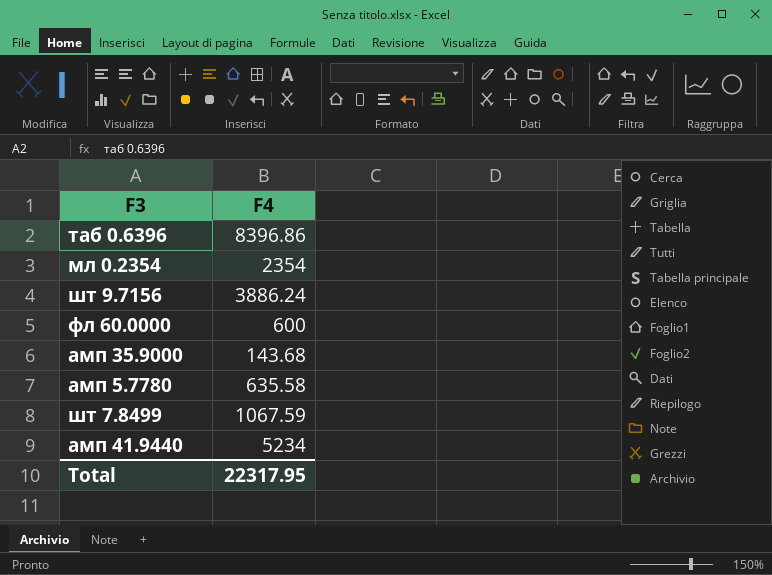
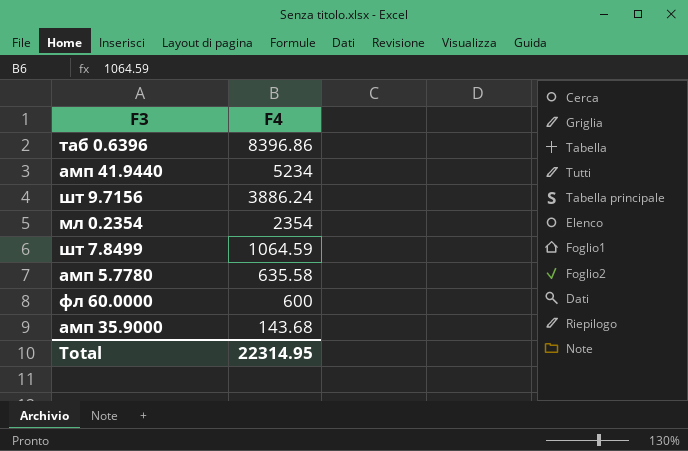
row order: none -> F4 descending
шт 7.8499 | F4: 1067.59 -> 1064.59
Total | F4: 22317.95 -> 22314.95

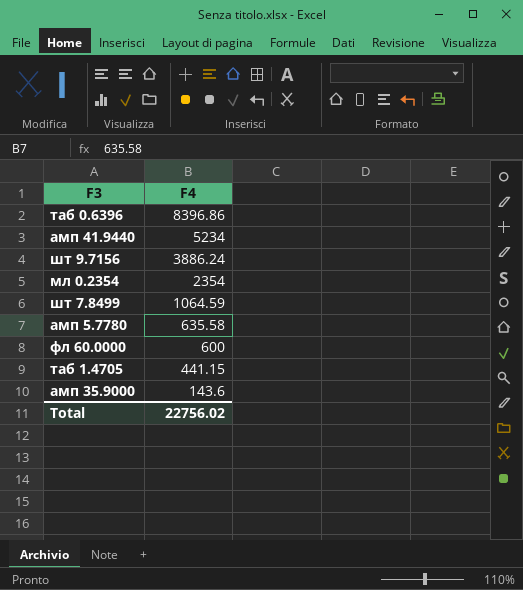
row таб 1.4705: none -> 441.15
амп 35.9000 | F4: 143.68 -> 143.6
Total | F4: 22314.95 -> 22756.02

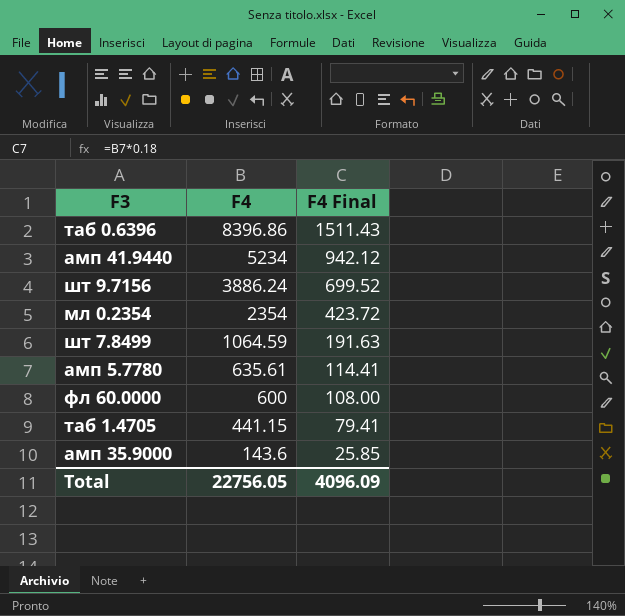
column F4 Final | formula: none -> [F4] * 0.18
амп 5.7780 | F4: 635.58 -> 635.61
Total | F4: 22756.02 -> 22756.05

